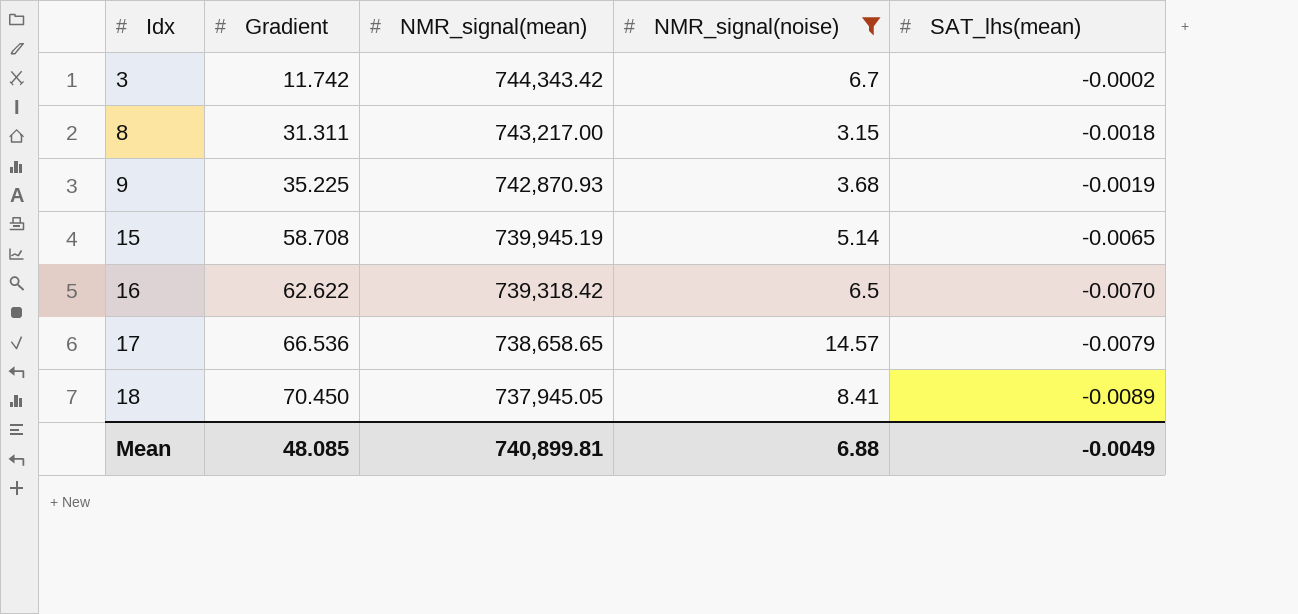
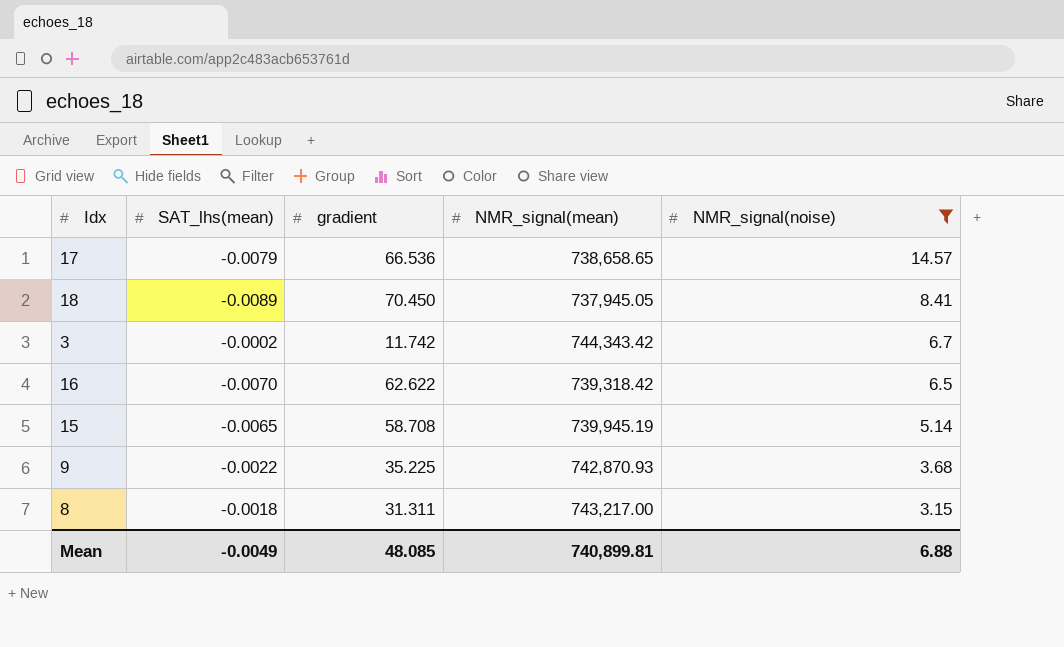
row order: Idx ascending -> NMR_signal(noise) descending
column SAT_lhs(mean) | position: 5 -> 2
column name: Gradient -> gradient
9 | SAT_lhs(mean): -0.0019 -> -0.0022

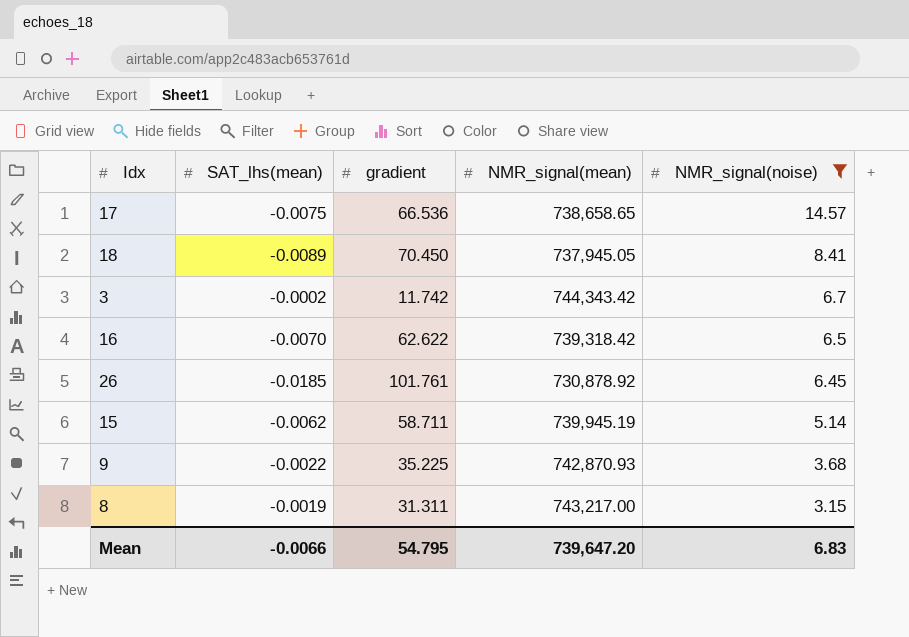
17 | SAT_lhs(mean): -0.0079 -> -0.0075
row 26: none -> -0.0185 | 101.761 | 730,878.92 | 6.45
15 | SAT_lhs(mean): -0.0065 -> -0.0062
15 | gradient: 58.708 -> 58.711
8 | SAT_lhs(mean): -0.0018 -> -0.0019
Mean | SAT_lhs(mean): -0.0049 -> -0.0066
Mean | gradient: 48.085 -> 54.795
Mean | NMR_signal(mean): 740,899.81 -> 739,647.20
Mean | NMR_signal(noise): 6.88 -> 6.83

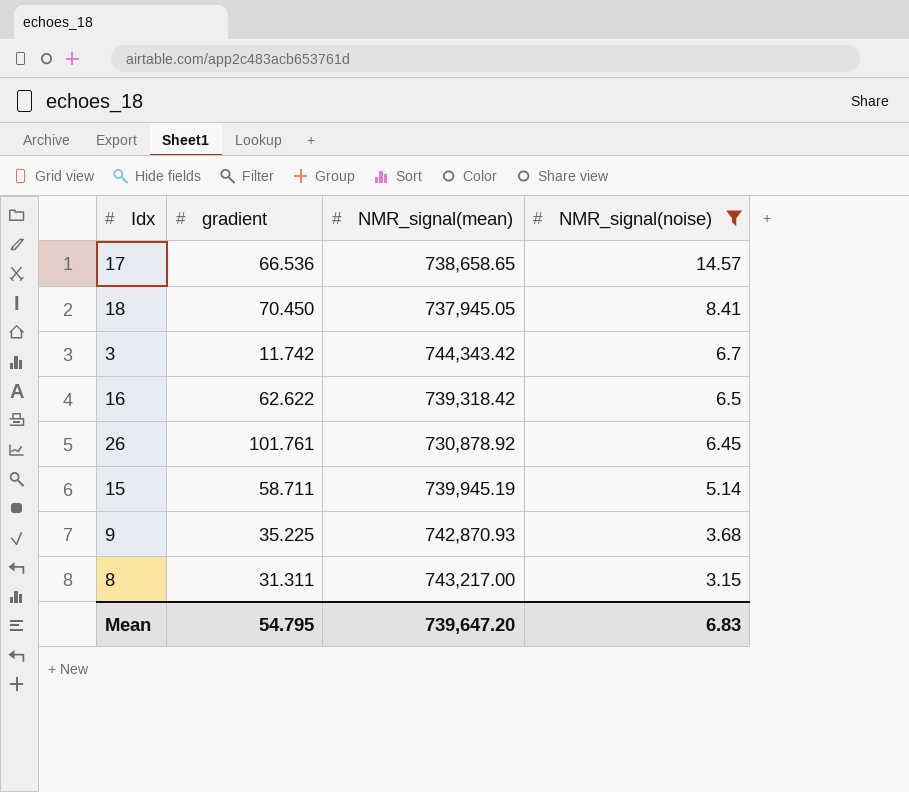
column SAT_lhs(mean) | position: 2 -> none

